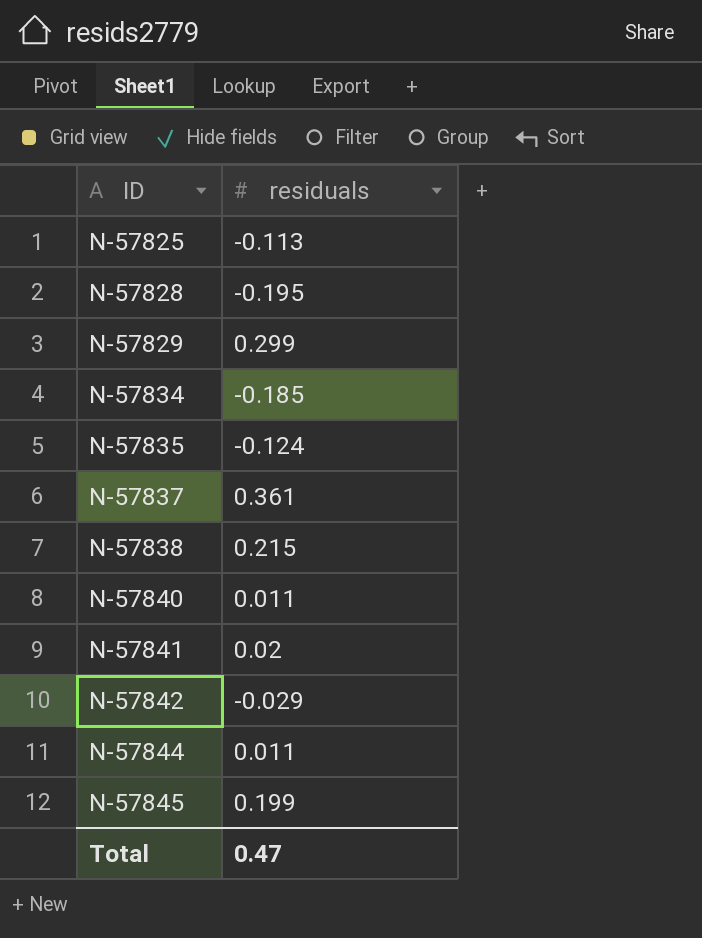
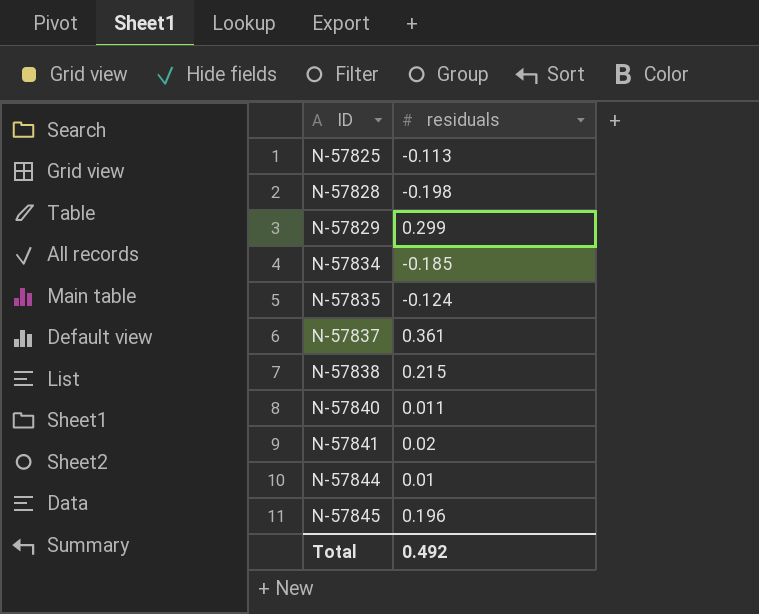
row N-57842: -0.029 -> none
N-57828 | residuals: -0.195 -> -0.198
N-57844 | residuals: 0.011 -> 0.01
N-57845 | residuals: 0.199 -> 0.196
Total | residuals: 0.47 -> 0.492

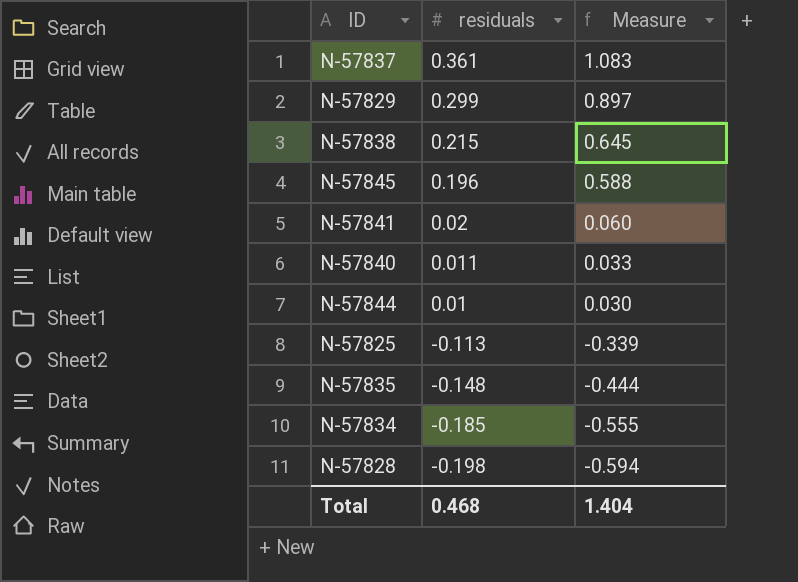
row order: ID ascending -> residuals descending
column Measure | formula: none -> [residuals] * 3
N-57835 | residuals: -0.124 -> -0.148
Total | residuals: 0.492 -> 0.468

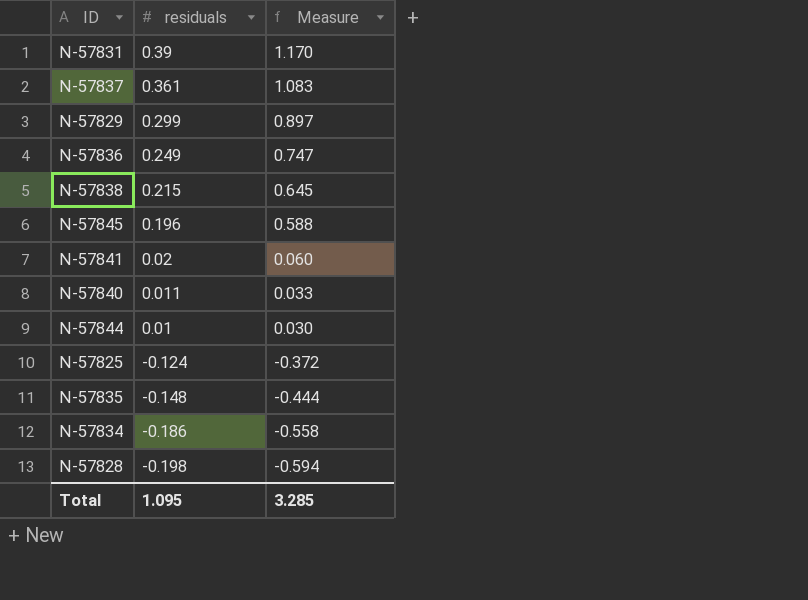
row N-57831: none -> 0.39 | 1.170
row N-57836: none -> 0.249 | 0.747
N-57825 | residuals: -0.113 -> -0.124
N-57825 | Measure: -0.339 -> -0.372
N-57834 | residuals: -0.185 -> -0.186
N-57834 | Measure: -0.555 -> -0.558
Total | residuals: 0.468 -> 1.095
Total | Measure: 1.404 -> 3.285

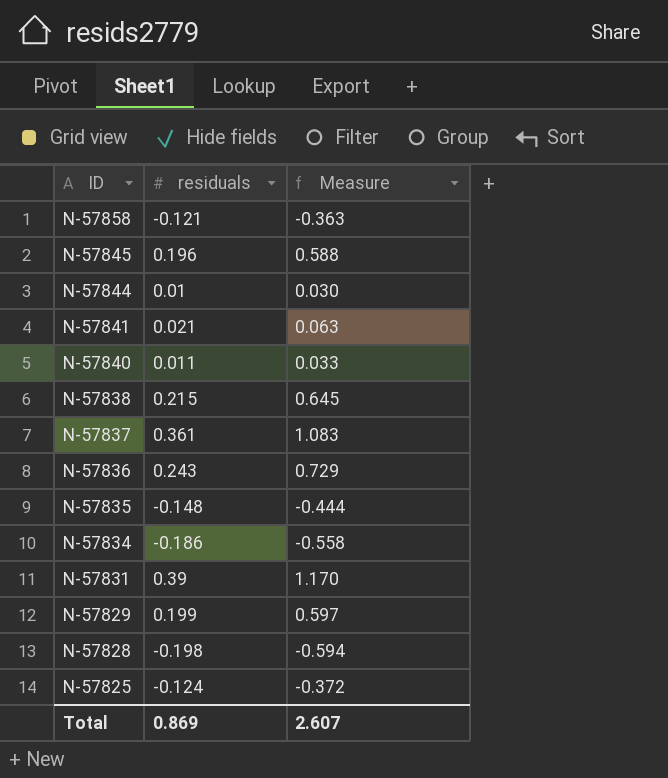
row order: residuals descending -> ID descending
row N-57858: none -> -0.121 | -0.363
N-57841 | residuals: 0.02 -> 0.021
N-57841 | Measure: 0.060 -> 0.063
N-57836 | residuals: 0.249 -> 0.243
N-57836 | Measure: 0.747 -> 0.729
N-57829 | residuals: 0.299 -> 0.199
N-57829 | Measure: 0.897 -> 0.597
Total | residuals: 1.095 -> 0.869
Total | Measure: 3.285 -> 2.607

